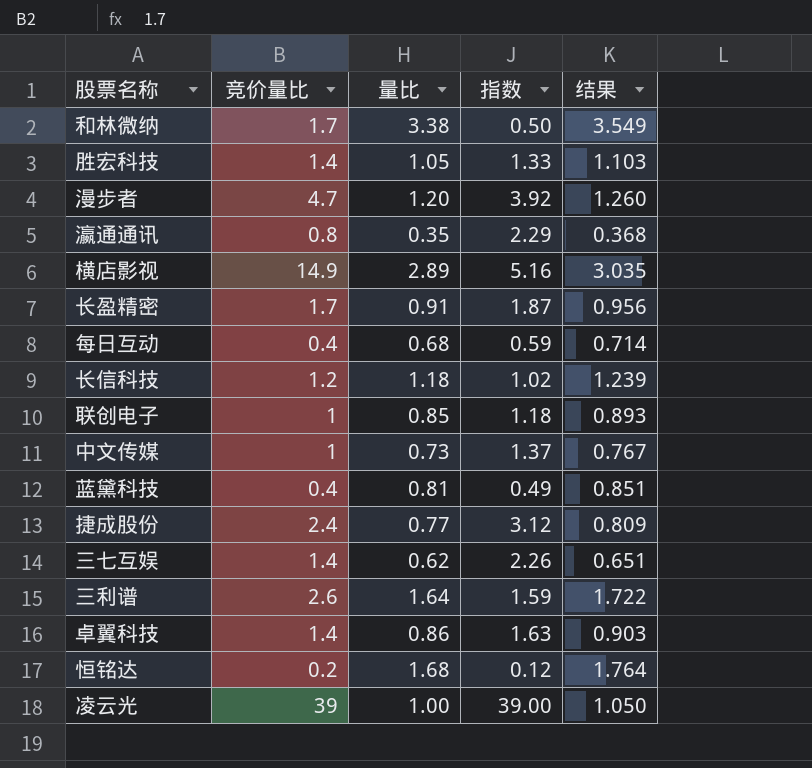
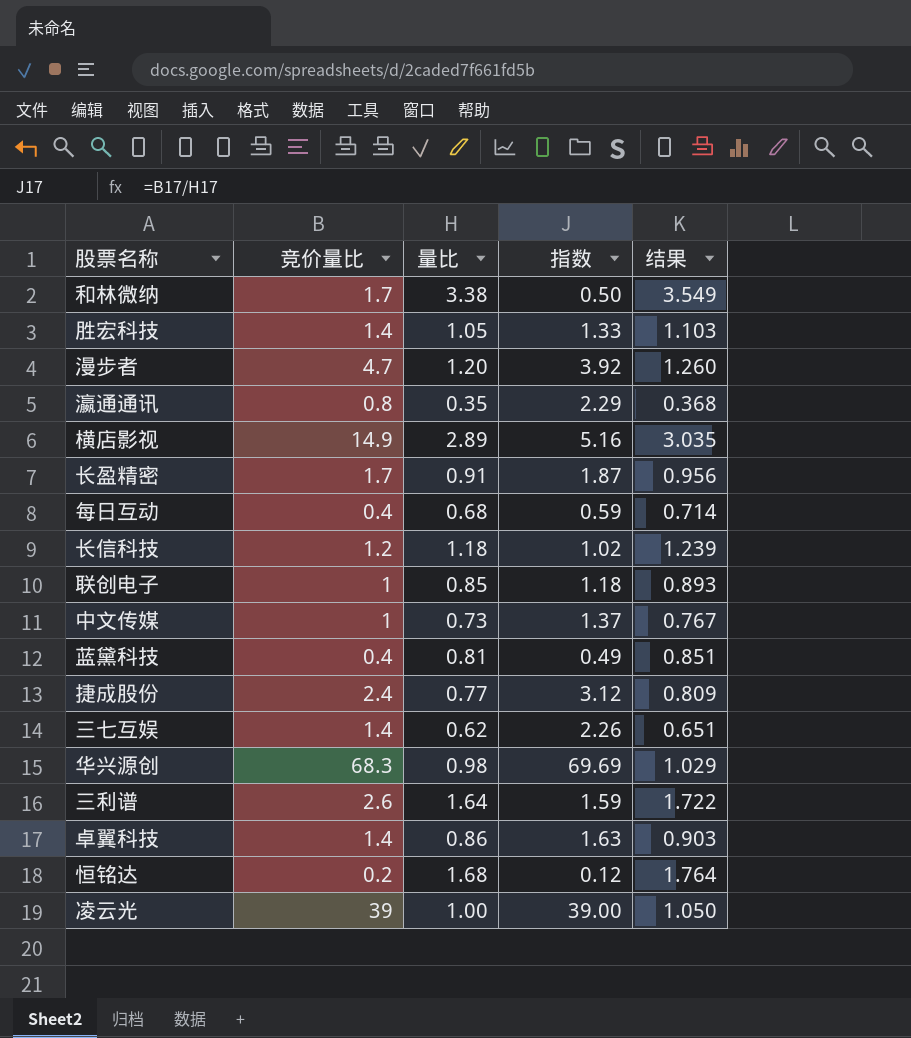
row 华兴源创: none -> 68.3 | 0.98 | 69.69 | 1.029

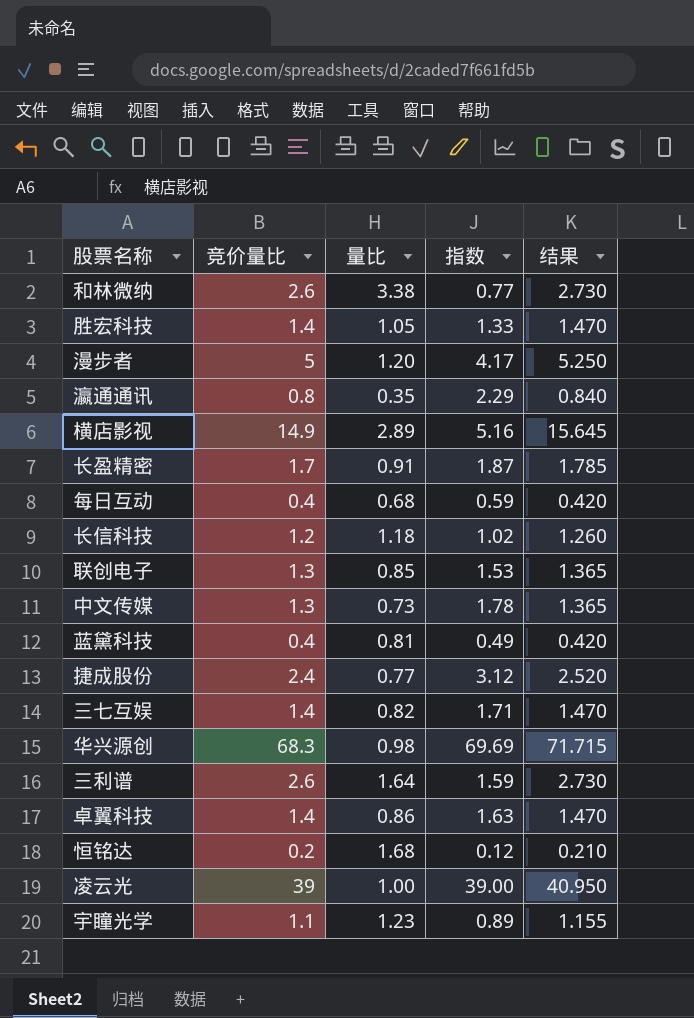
column 结果 | formula: [量比] * 1.05 -> [竞价量比] * 1.05
和林微纳 | 竞价量比: 1.7 -> 2.6
和林微纳 | 指数: 0.50 -> 0.77
漫步者 | 竞价量比: 4.7 -> 5
漫步者 | 指数: 3.92 -> 4.17
联创电子 | 竞价量比: 1 -> 1.3
联创电子 | 指数: 1.18 -> 1.53
中文传媒 | 竞价量比: 1 -> 1.3
中文传媒 | 指数: 1.37 -> 1.78
三七互娱 | 量比: 0.62 -> 0.82
三七互娱 | 指数: 2.26 -> 1.71
row 宇瞳光学: none -> 1.1 | 1.23 | 0.89 | 1.155

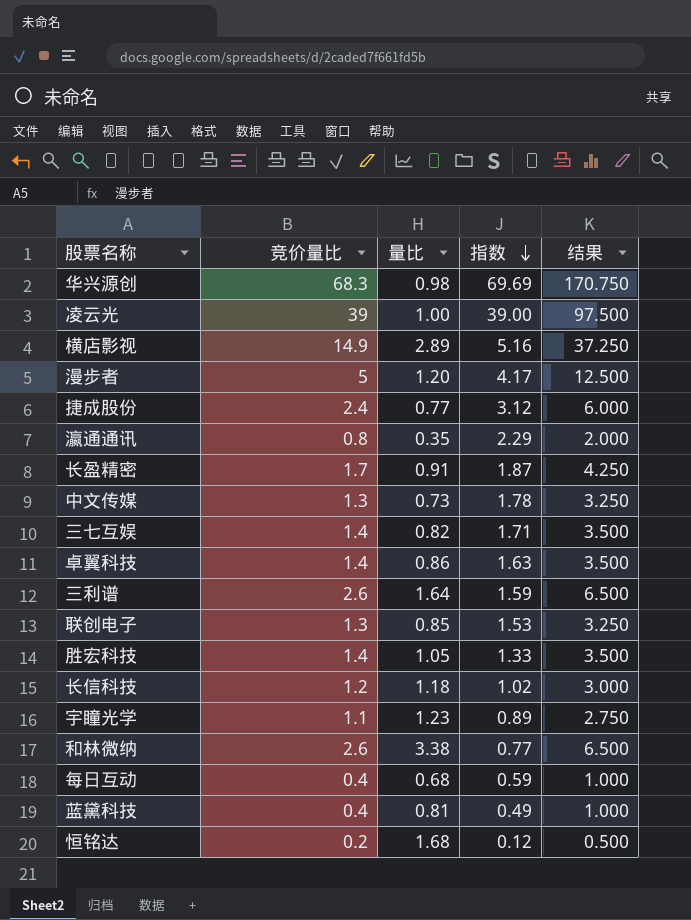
row order: none -> 指数 descending
column 结果 | formula: [竞价量比] * 1.05 -> [竞价量比] * 2.5

